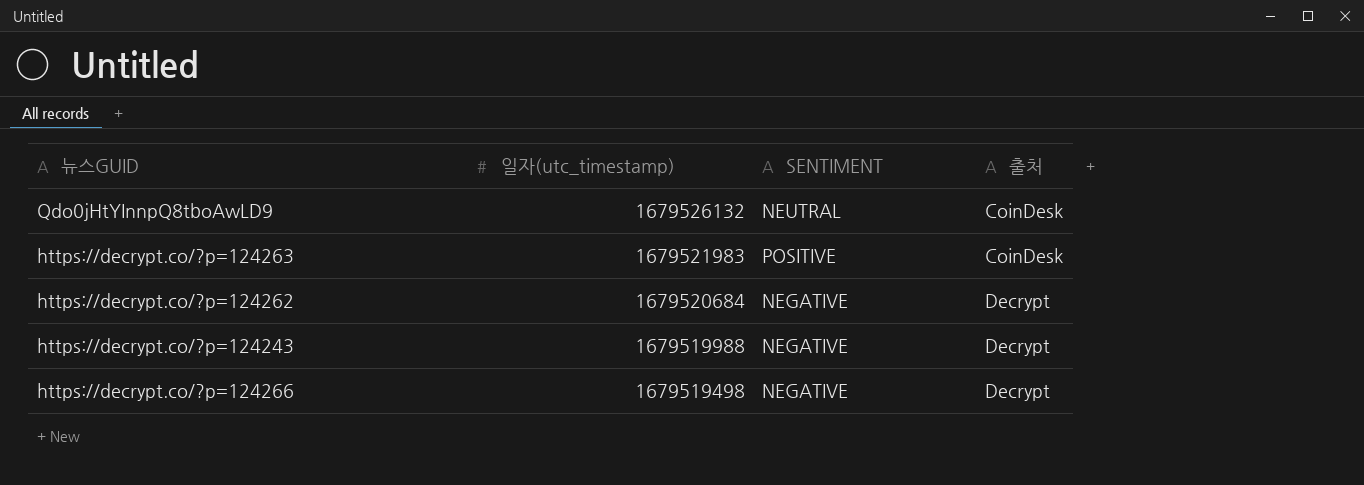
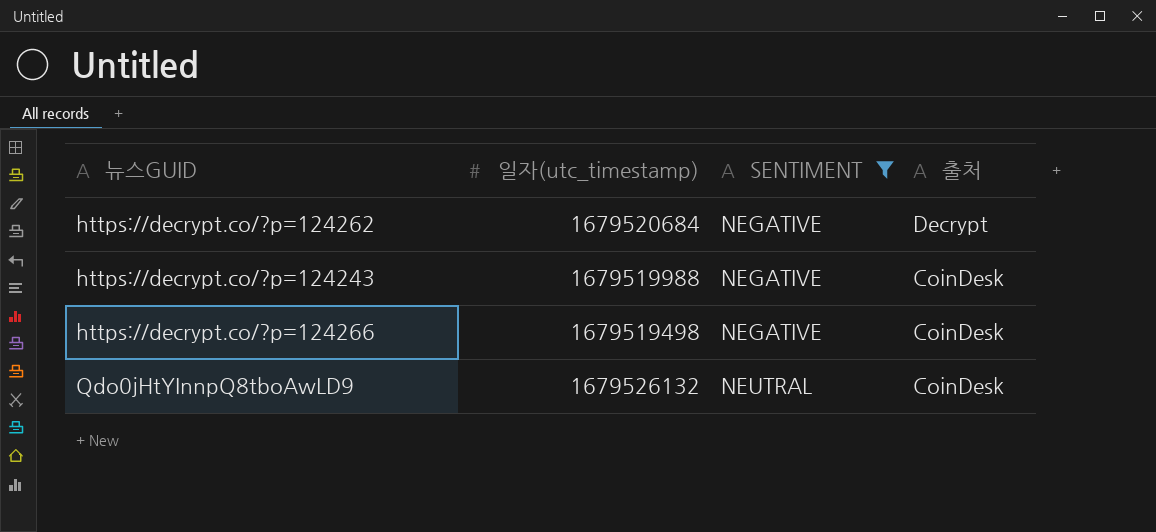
filter: none -> SENTIMENT != POSITIVE
row order: 일자(utc_timestamp) descending -> SENTIMENT ascending
https://decrypt.co/?p=124243 | 출처: Decrypt -> CoinDesk
https://decrypt.co/?p=124266 | 출처: Decrypt -> CoinDesk

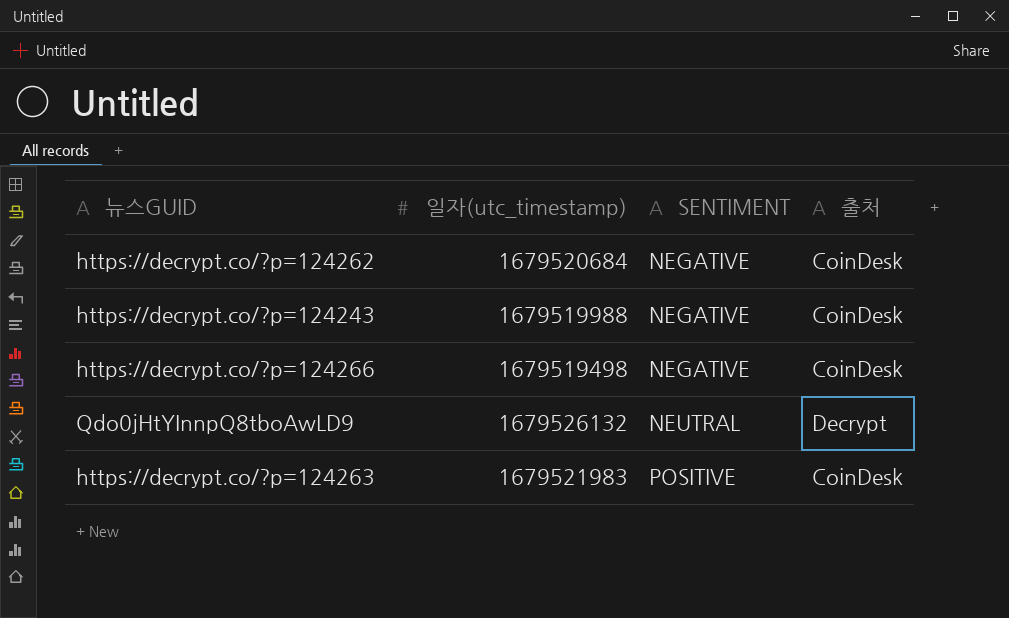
filter: SENTIMENT != POSITIVE -> none
https://decrypt.co/?p=124262 | 출처: Decrypt -> CoinDesk
Qdo0jHtYInnpQ8tboAwLD9 | 출처: CoinDesk -> Decrypt

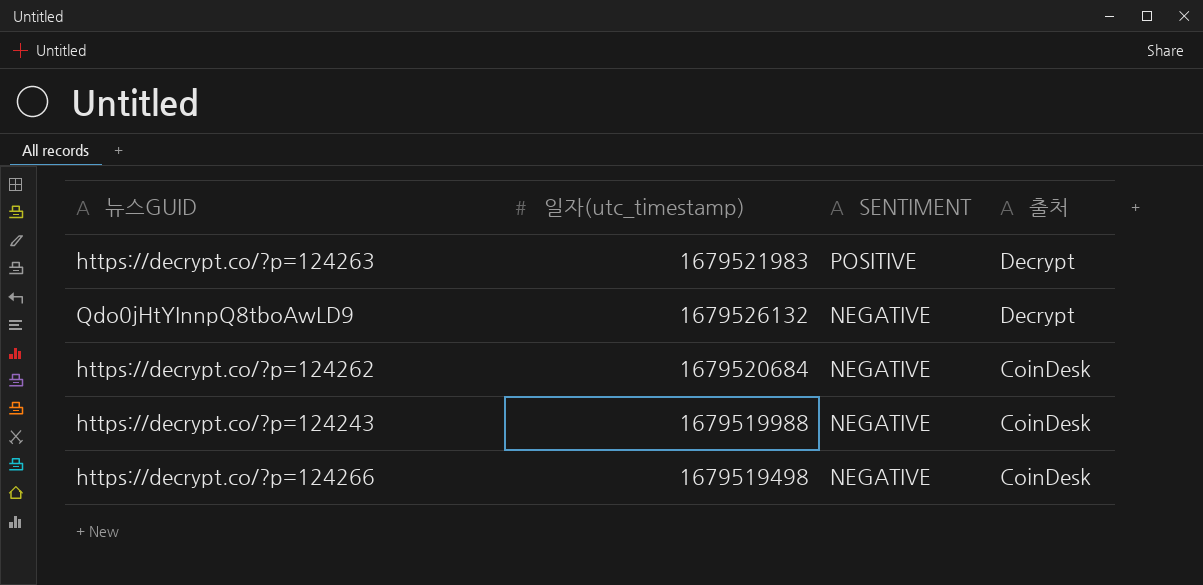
row order: SENTIMENT ascending -> SENTIMENT descending
https://decrypt.co/?p=124263 | 출처: CoinDesk -> Decrypt
Qdo0jHtYInnpQ8tboAwLD9 | SENTIMENT: NEUTRAL -> NEGATIVE

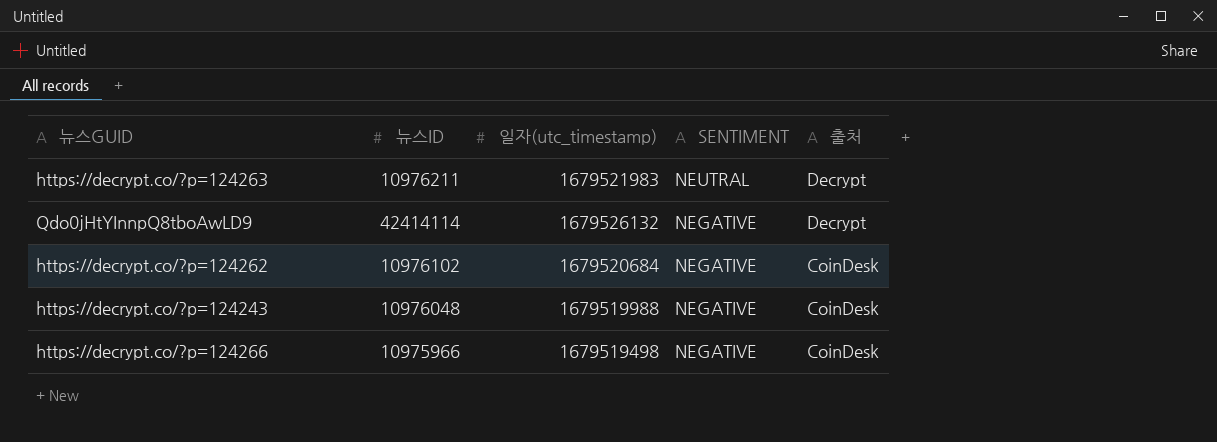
column 뉴스ID | position: none -> 2
https://decrypt.co/?p=124263 | SENTIMENT: POSITIVE -> NEUTRAL

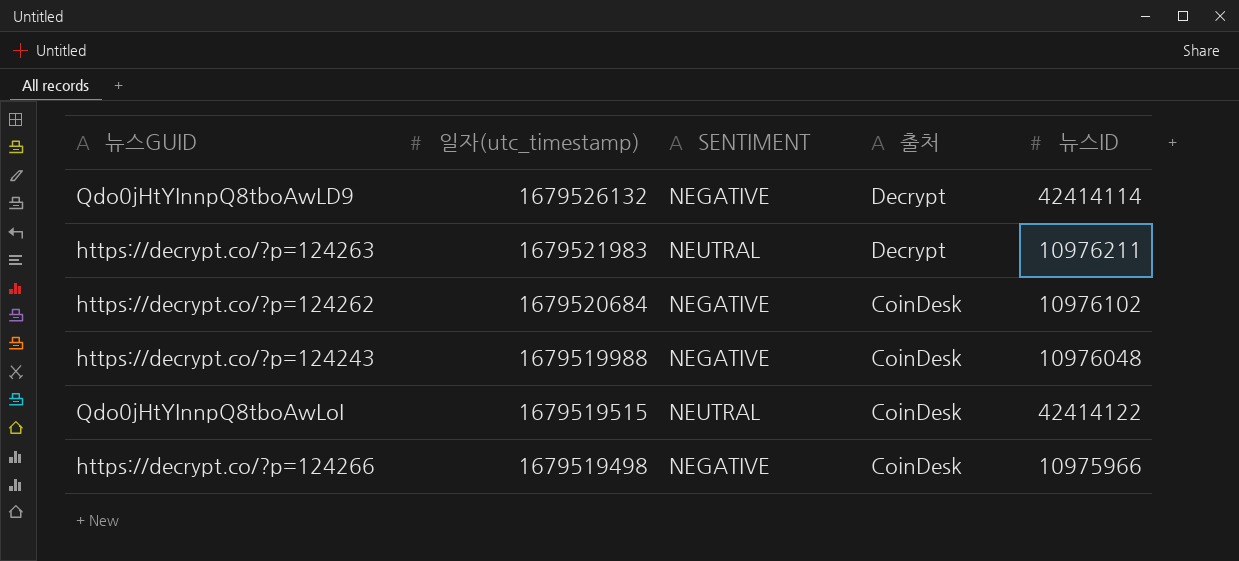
row order: SENTIMENT descending -> 일자(utc_timestamp) descending
column 뉴스ID | position: 2 -> 5
row Qdo0jHtYInnpQ8tboAwLoI: none -> 1679519515 | NEUTRAL | CoinDesk | 42414122

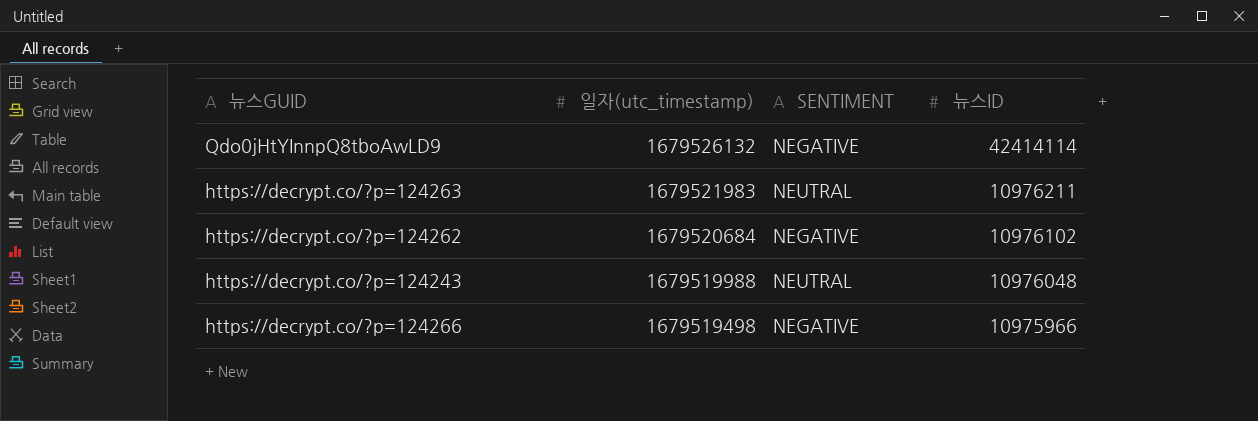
column 출처 | position: 4 -> none
row Qdo0jHtYInnpQ8tboAwLoI: 1679519515 | NEUTRAL | CoinDesk | 42414122 -> none
https://decrypt.co/?p=124243 | SENTIMENT: NEGATIVE -> NEUTRAL

